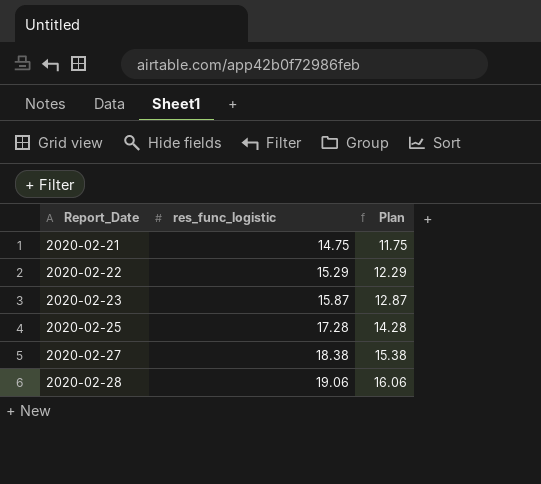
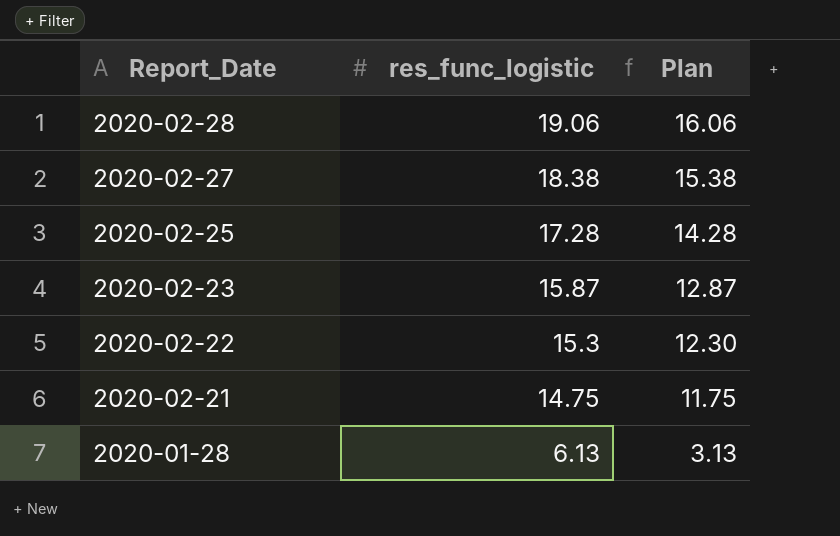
row order: Report_Date ascending -> Report_Date descending
2020-02-22 | res_func_logistic: 15.29 -> 15.3
2020-02-22 | Plan: 12.29 -> 12.30
row 2020-01-28: none -> 6.13 | 3.13

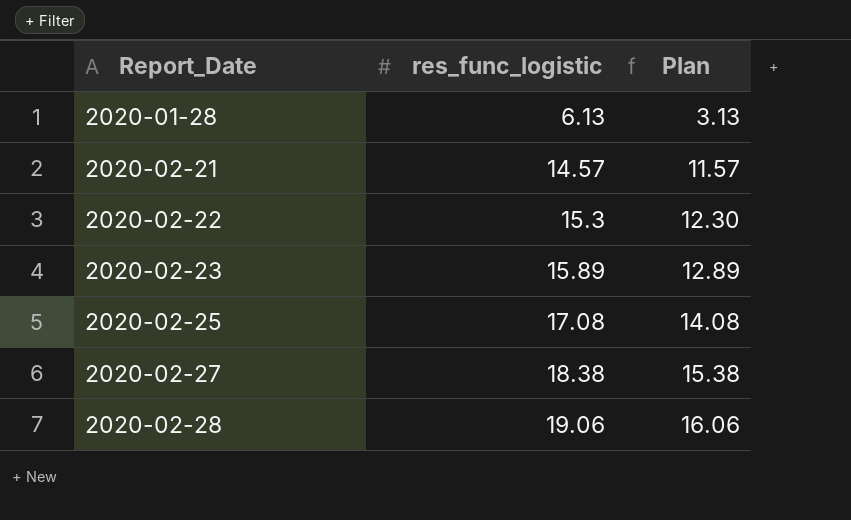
row order: Report_Date descending -> Report_Date ascending
2020-02-21 | res_func_logistic: 14.75 -> 14.57
2020-02-21 | Plan: 11.75 -> 11.57
2020-02-23 | res_func_logistic: 15.87 -> 15.89
2020-02-23 | Plan: 12.87 -> 12.89
2020-02-25 | res_func_logistic: 17.28 -> 17.08
2020-02-25 | Plan: 14.28 -> 14.08

